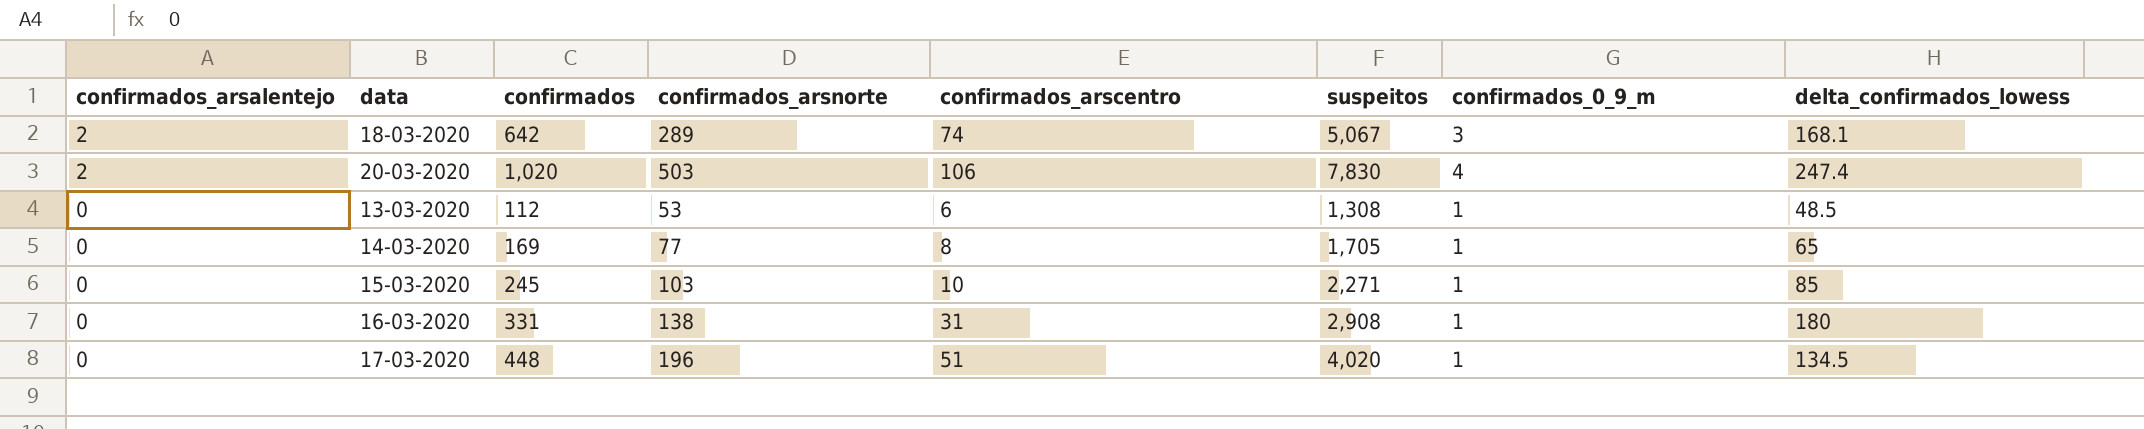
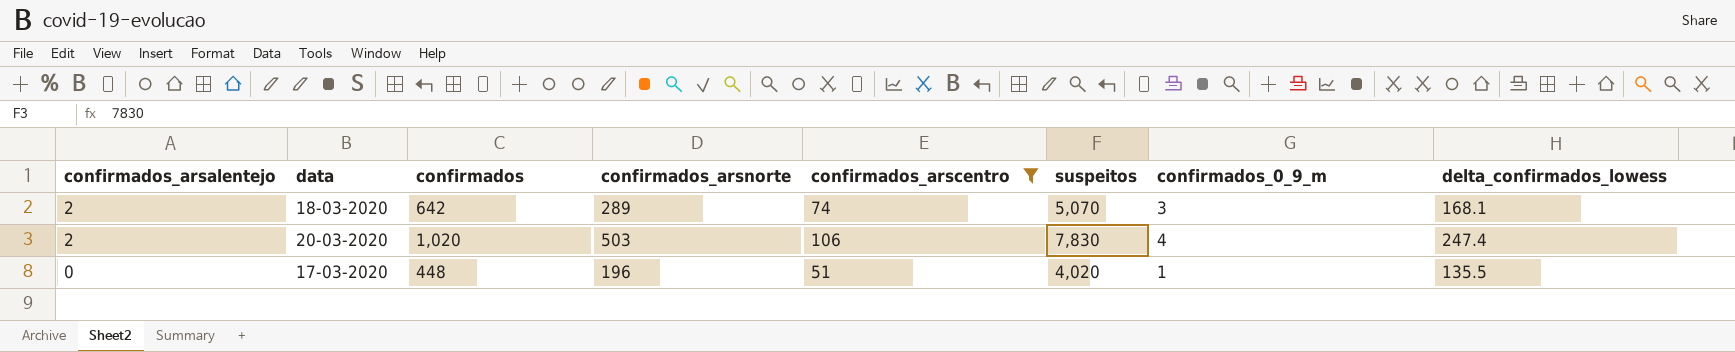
filter: none -> confirmados_arscentro >= 51
18-03-2020 | suspeitos: 5,067 -> 5,070
17-03-2020 | delta_confirmados_lowess: 134.5 -> 135.5

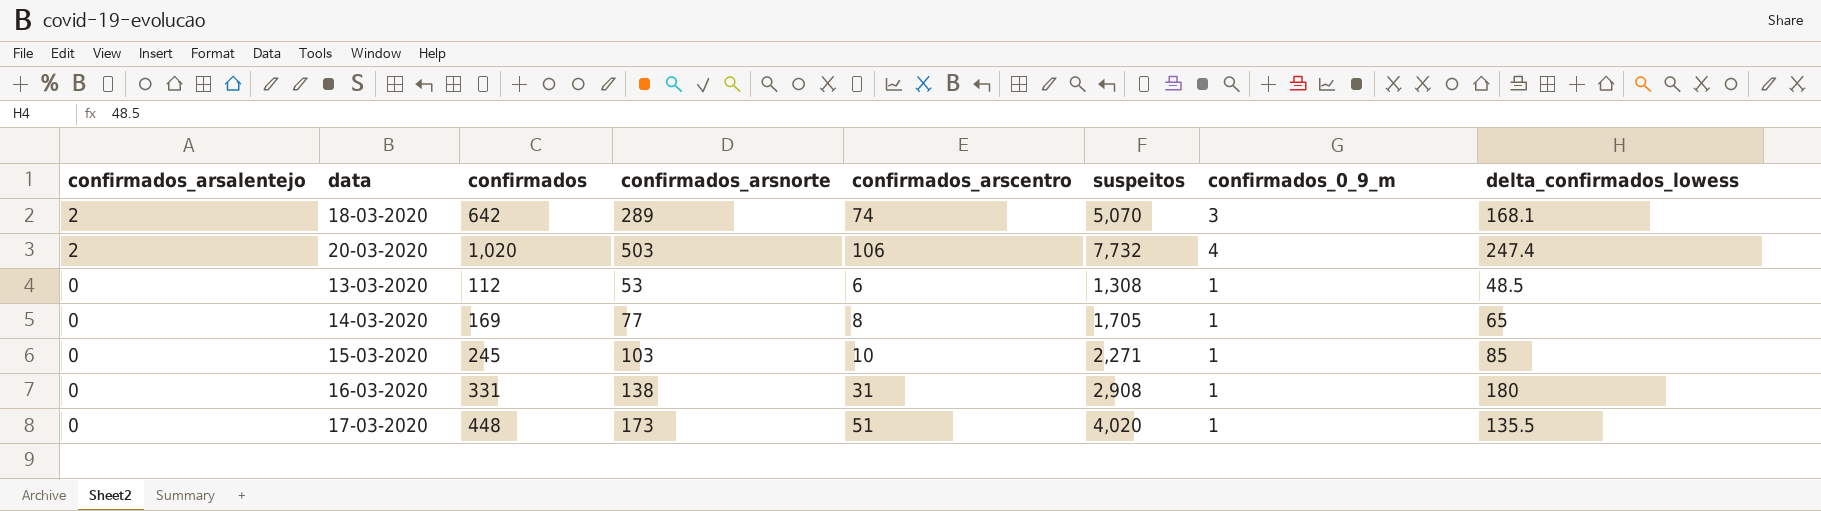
filter: confirmados_arscentro >= 51 -> none
20-03-2020 | suspeitos: 7,830 -> 7,732
17-03-2020 | confirmados_arsnorte: 196 -> 173

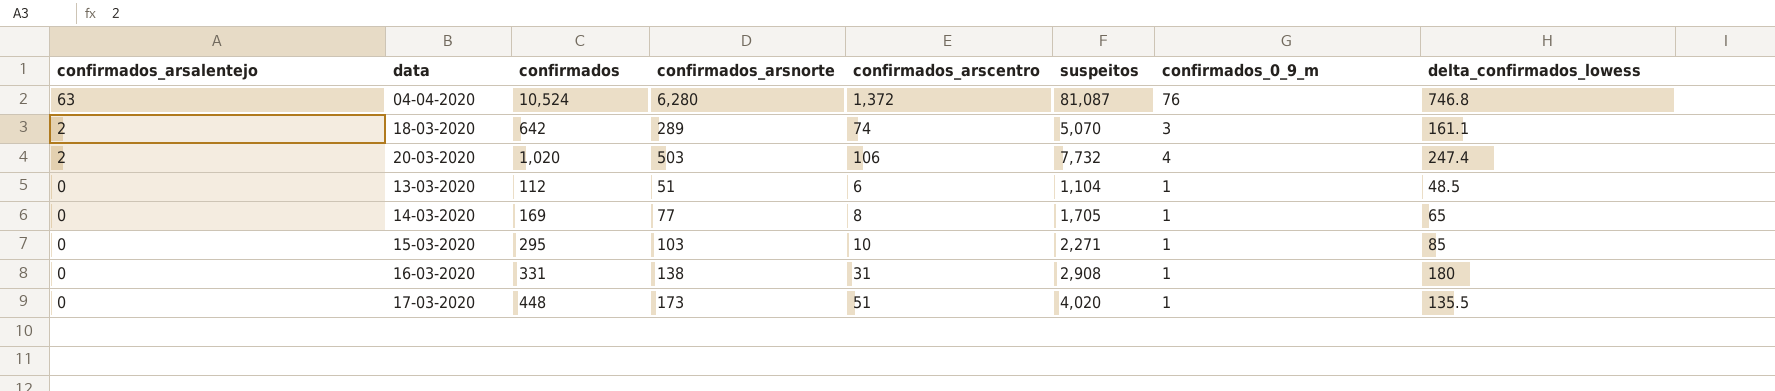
row 04-04-2020: none -> 63 | 10,524 | 6,280 | 1,372 | 81,087 | 76 | 746.8
18-03-2020 | delta_confirmados_lowess: 168.1 -> 161.1
13-03-2020 | confirmados_arsnorte: 53 -> 51
13-03-2020 | suspeitos: 1,308 -> 1,104
15-03-2020 | confirmados: 245 -> 295

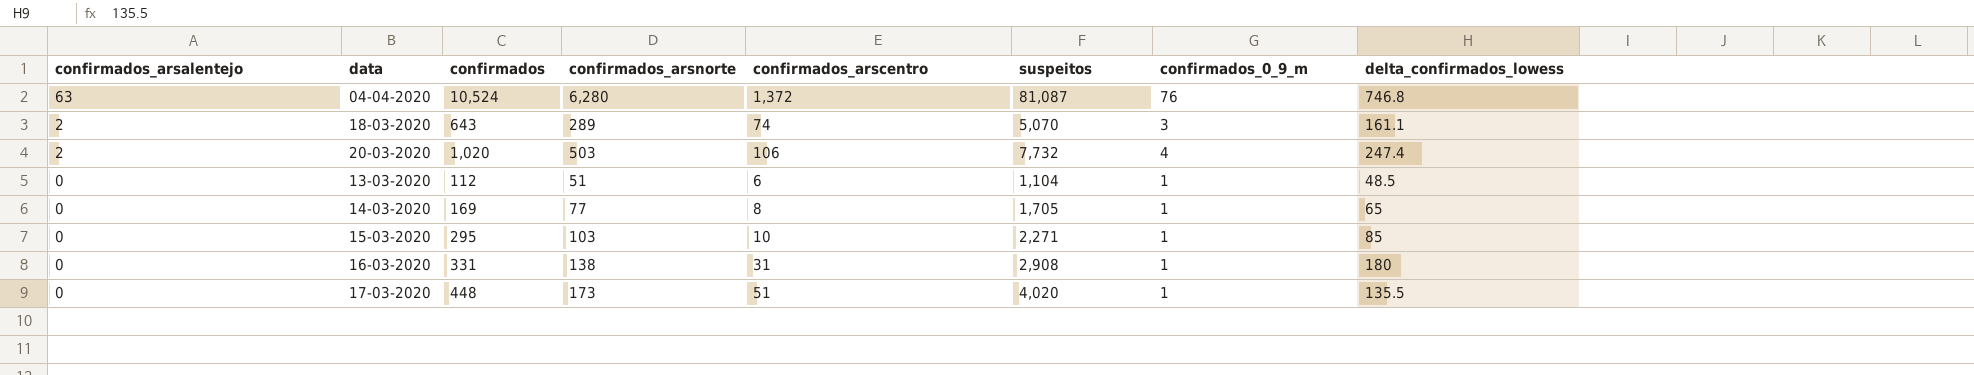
18-03-2020 | confirmados: 642 -> 643

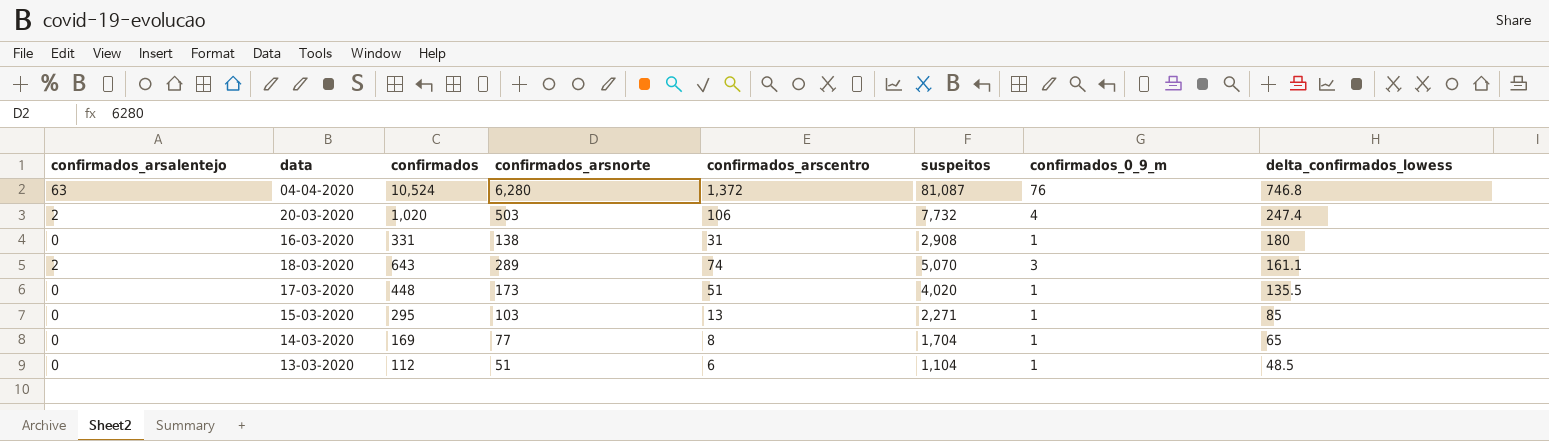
row order: confirmados_arsalentejo descending -> delta_confirmados_lowess descending
15-03-2020 | confirmados_arscentro: 10 -> 13
14-03-2020 | suspeitos: 1,705 -> 1,704

